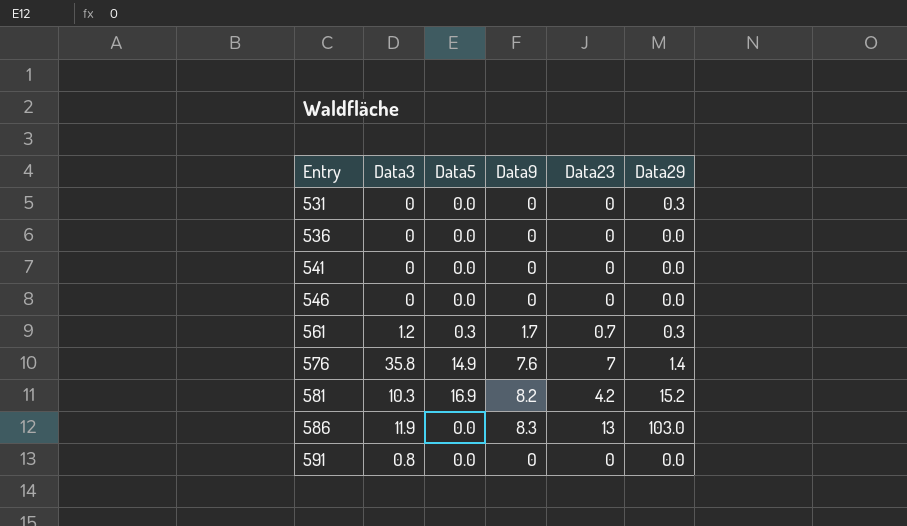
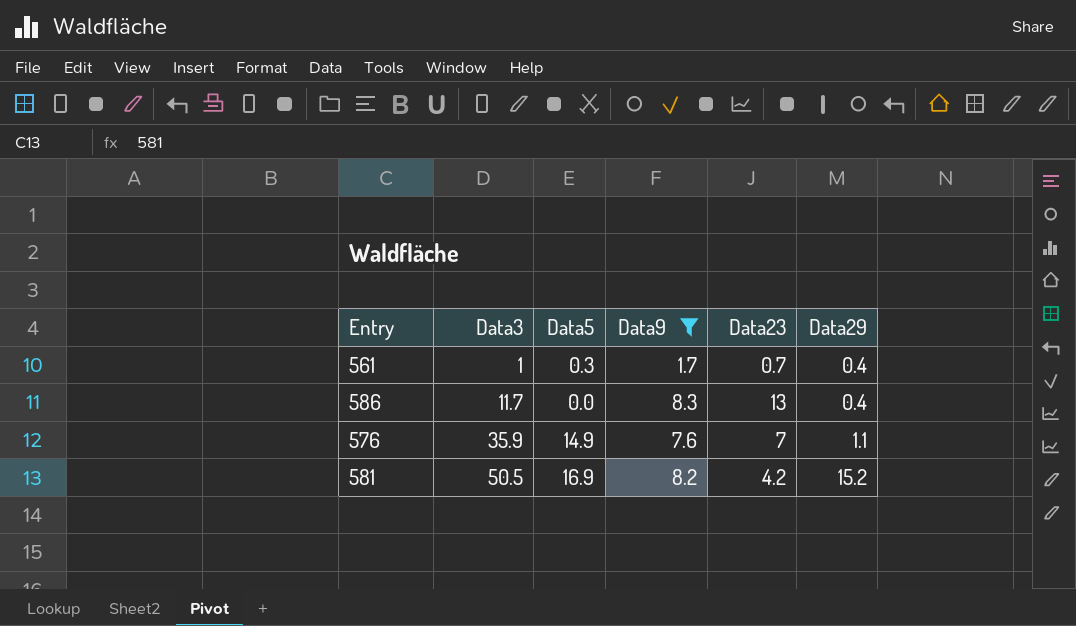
filter: none -> Data9 != 0
row order: Entry ascending -> Data3 ascending
561 | Data3: 1.2 -> 1
561 | Data29: 0.3 -> 0.4
586 | Data3: 11.9 -> 11.7
586 | Data29: 103.0 -> 0.4
576 | Data3: 35.8 -> 35.9
576 | Data29: 1.4 -> 1.1
581 | Data3: 10.3 -> 50.5

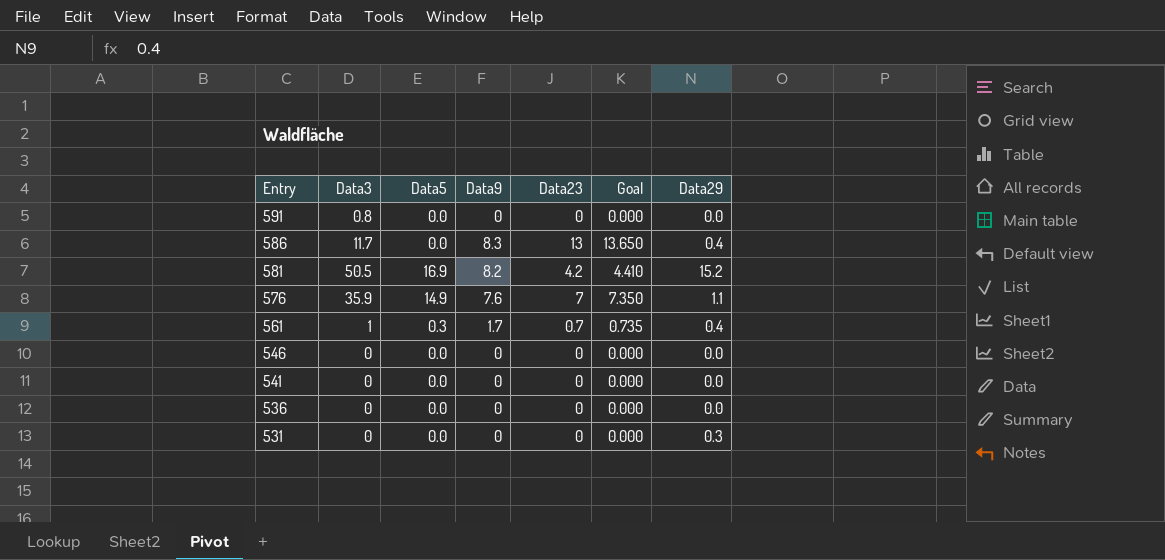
filter: Data9 != 0 -> none
row order: Data3 ascending -> Entry descending
column Goal | formula: none -> [Data23] * 1.05

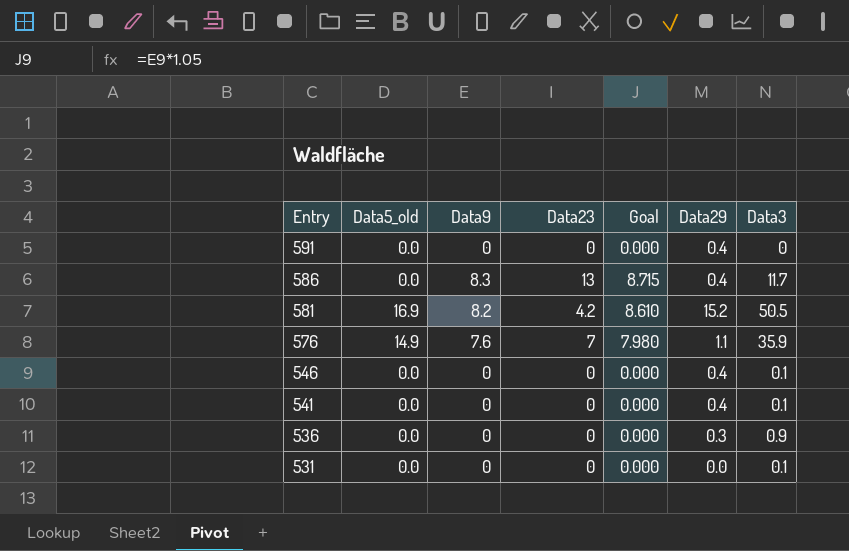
column name: Data5 -> Data5_old
column Goal | formula: [Data23] * 1.05 -> [Data9] * 1.05
column Data3 | position: 2 -> 7
row 561: 1 | 0.3 | 1.7 | 0.7 | 0.735 | 0.4 -> none
591 | Data29: 0.0 -> 0.4
591 | Data3: 0.8 -> 0
546 | Data29: 0.0 -> 0.4
546 | Data3: 0 -> 0.1
541 | Data29: 0.0 -> 0.4
541 | Data3: 0 -> 0.1
536 | Data29: 0.0 -> 0.3
536 | Data3: 0 -> 0.9
531 | Data29: 0.3 -> 0.0
531 | Data3: 0 -> 0.1

